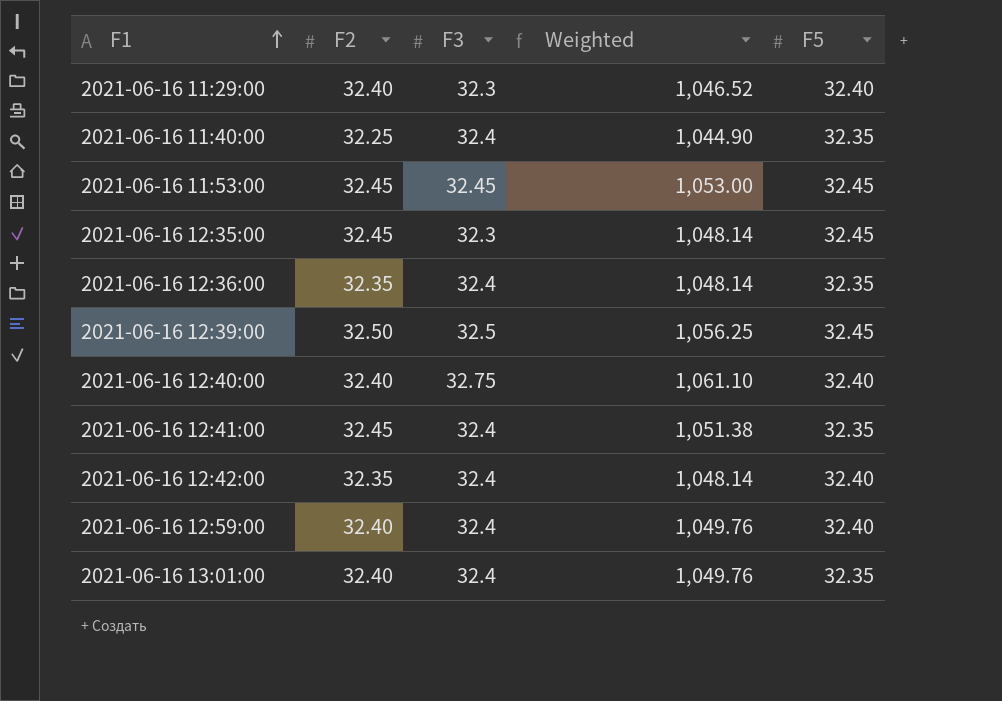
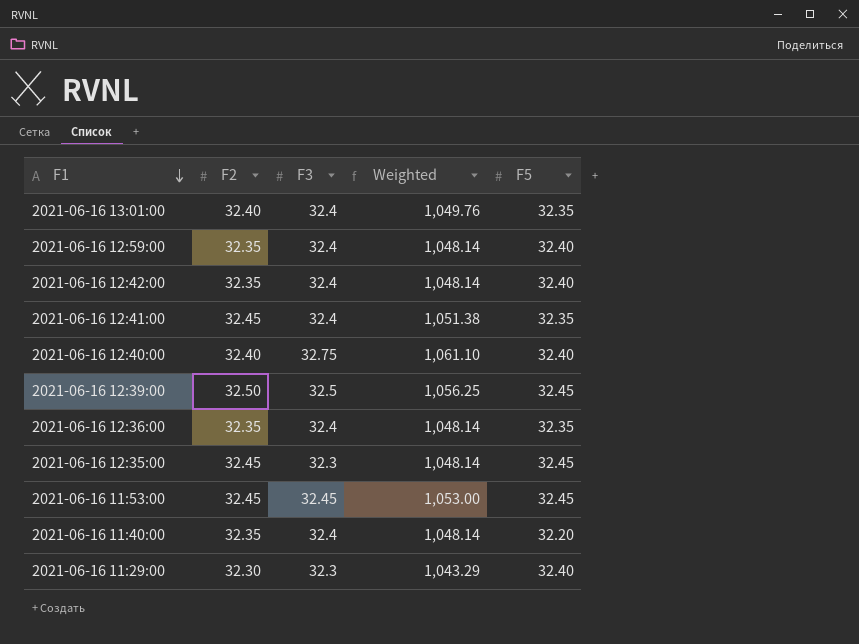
row order: F1 ascending -> F1 descending
2021-06-16 12:59:00 | F2: 32.40 -> 32.35
2021-06-16 12:59:00 | Weighted: 1,049.76 -> 1,048.14
2021-06-16 11:40:00 | F2: 32.25 -> 32.35
2021-06-16 11:40:00 | Weighted: 1,044.90 -> 1,048.14
2021-06-16 11:40:00 | F5: 32.35 -> 32.20
2021-06-16 11:29:00 | F2: 32.40 -> 32.30
2021-06-16 11:29:00 | Weighted: 1,046.52 -> 1,043.29

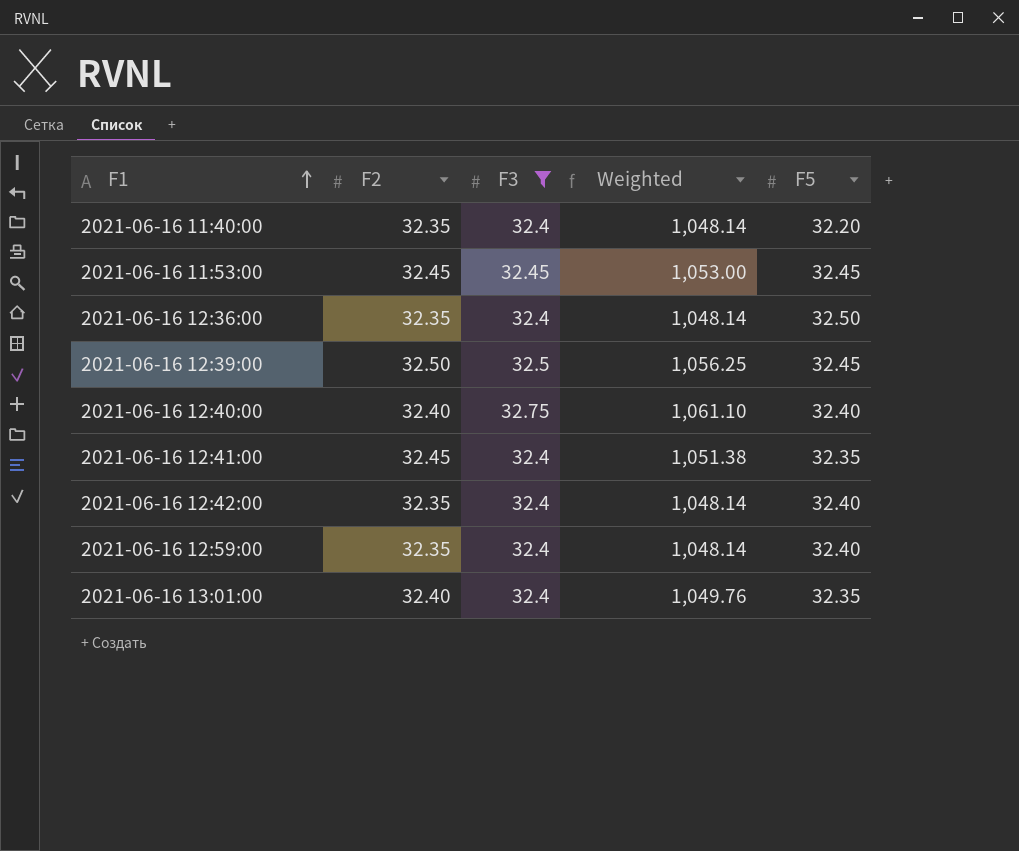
filter: none -> F3 != 32.3
row order: F1 descending -> F1 ascending
2021-06-16 12:36:00 | F5: 32.35 -> 32.50

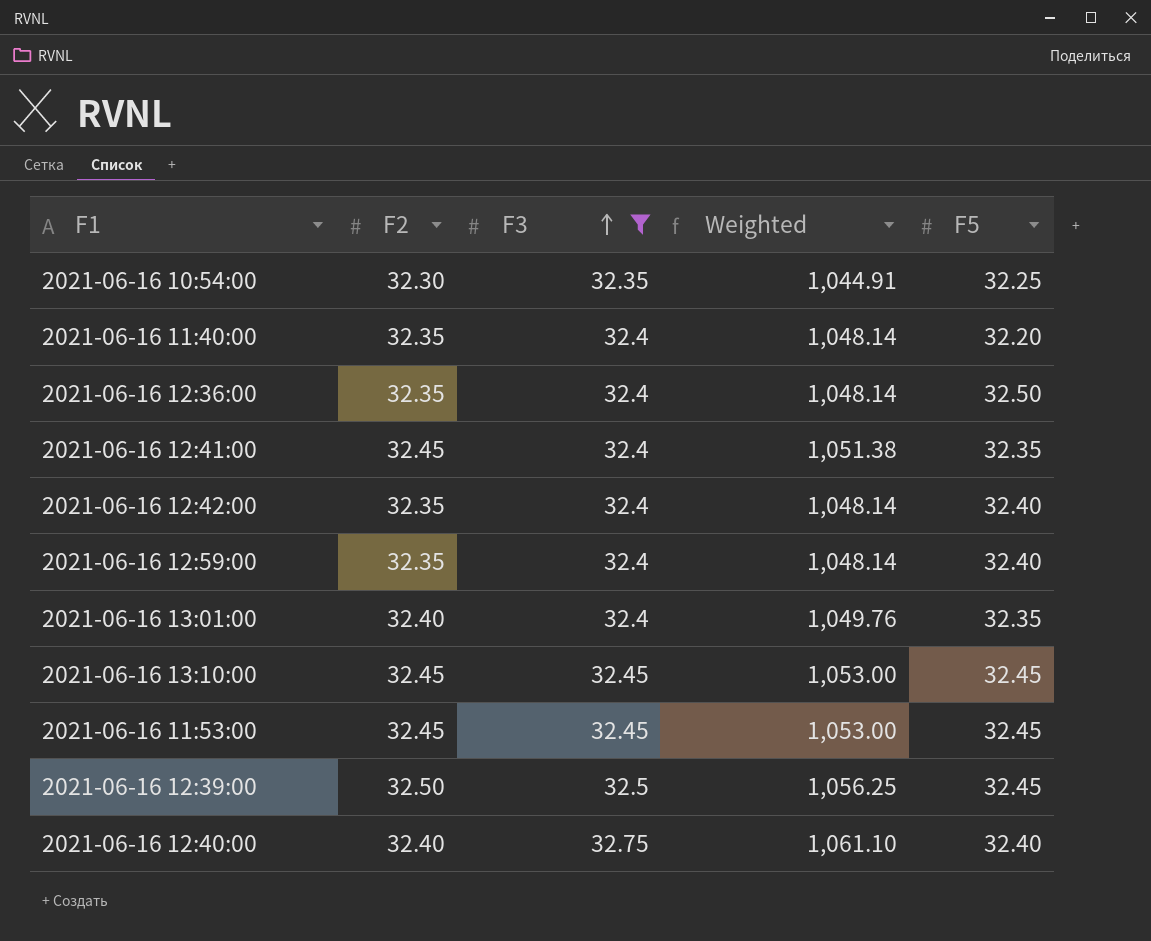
row order: F1 ascending -> F3 ascending
row 2021-06-16 10:54:00: none -> 32.30 | 32.35 | 1,044.91 | 32.25
row 2021-06-16 13:10:00: none -> 32.45 | 32.45 | 1,053.00 | 32.45

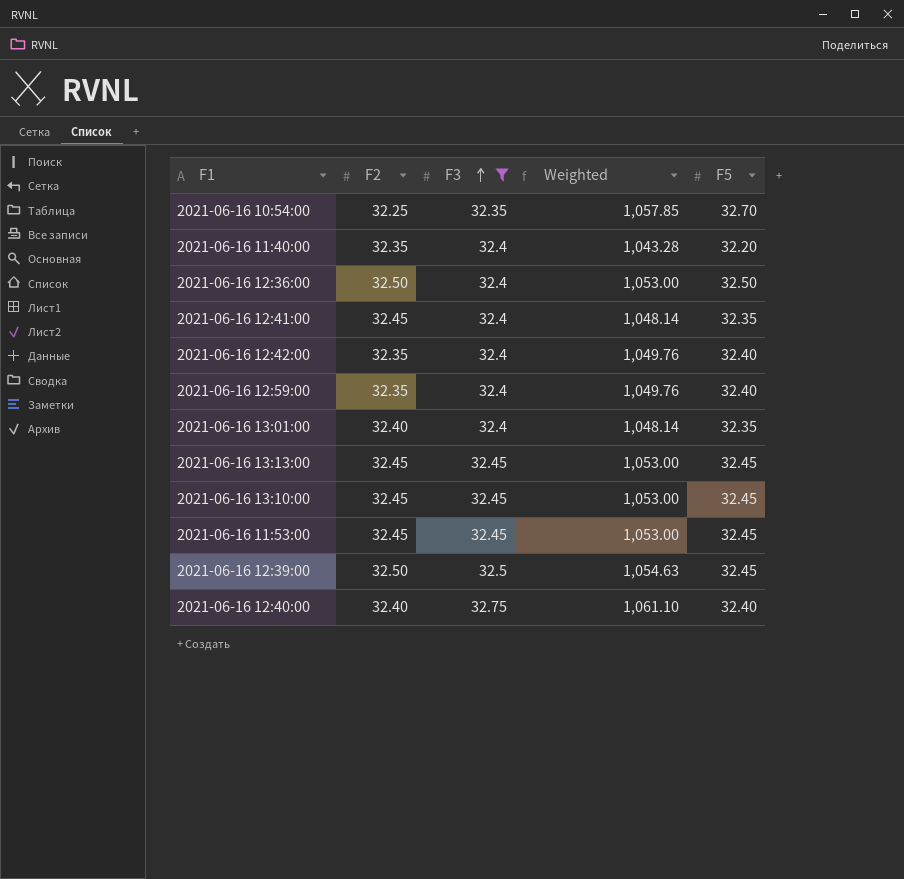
column Weighted | formula: [F2] * [F3] -> [F3] * [F5]
2021-06-16 10:54:00 | F2: 32.30 -> 32.25
2021-06-16 10:54:00 | F5: 32.25 -> 32.70
2021-06-16 12:36:00 | F2: 32.35 -> 32.50
row 2021-06-16 13:13:00: none -> 32.45 | 32.45 | 1,053.00 | 32.45

